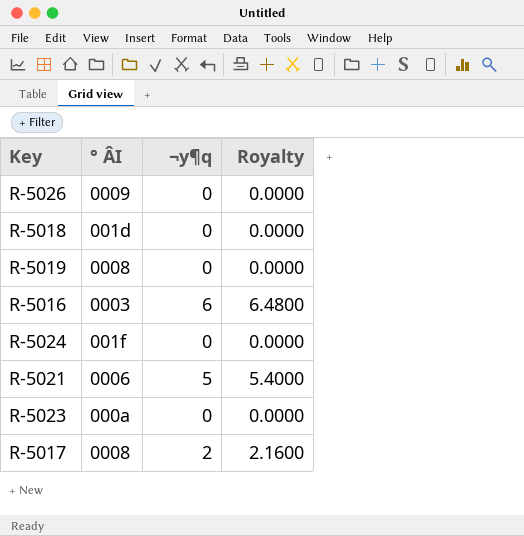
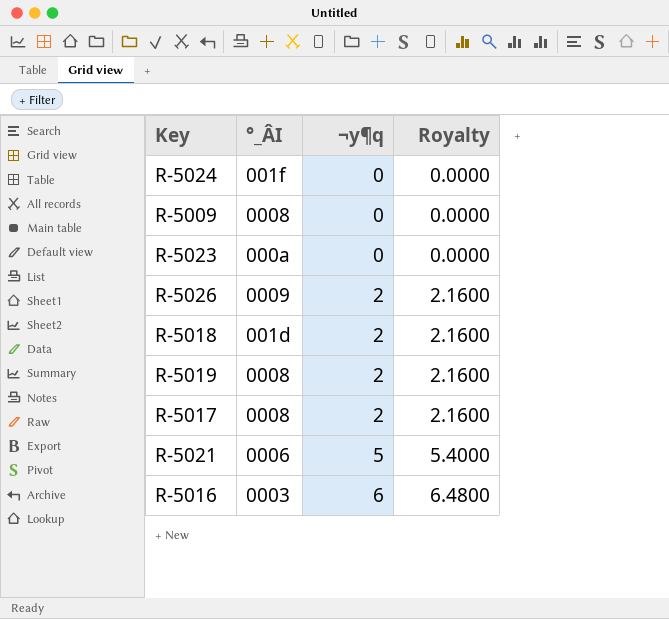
row order: none -> ¬y¶q ascending
column name: ° ÂI -> °_ÂI
row R-5009: none -> 0008 | 0 | 0.0000
R-5026 | ¬y¶q: 0 -> 2
R-5026 | Royalty: 0.0000 -> 2.1600
R-5018 | ¬y¶q: 0 -> 2
R-5018 | Royalty: 0.0000 -> 2.1600
R-5019 | ¬y¶q: 0 -> 2
R-5019 | Royalty: 0.0000 -> 2.1600

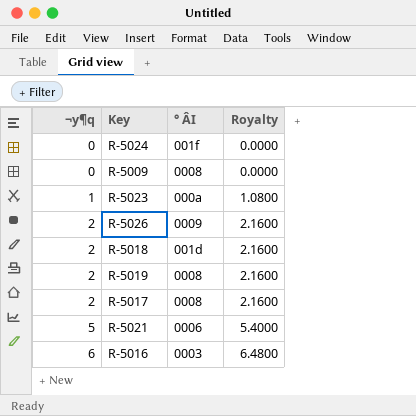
column ¬y¶q | position: 3 -> 1
column name: °_ÂI -> ° ÂI
R-5023 | ¬y¶q: 0 -> 1
R-5023 | Royalty: 0.0000 -> 1.0800

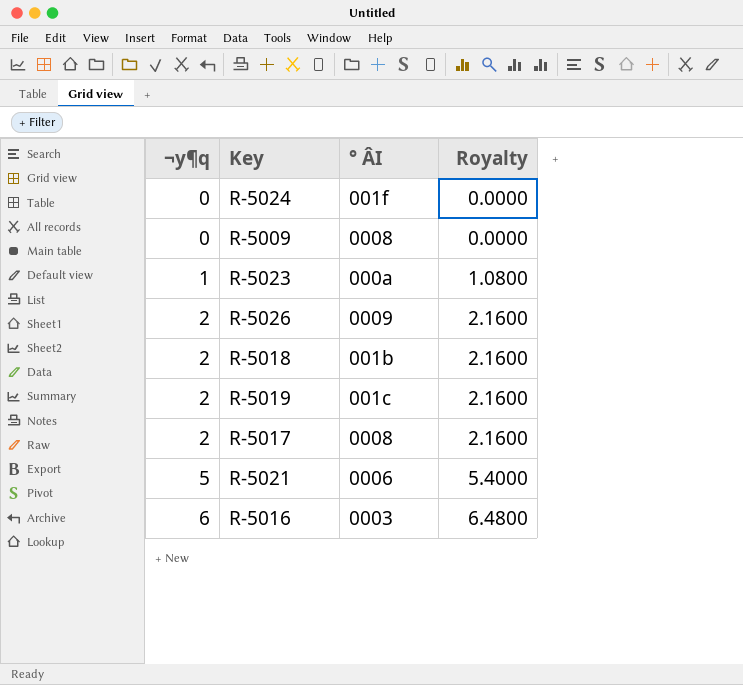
R-5018 | ° ÂI: 001d -> 001b
R-5019 | ° ÂI: 0008 -> 001c

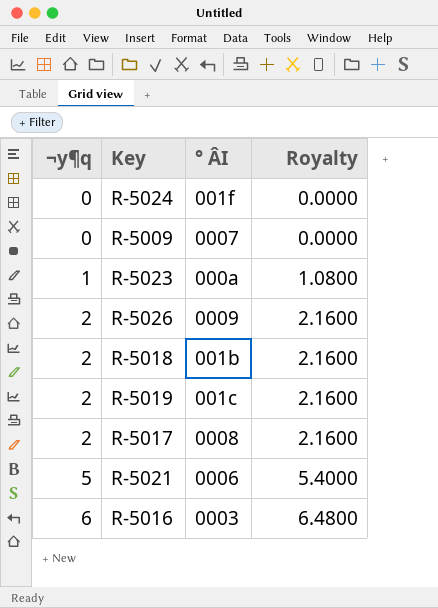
R-5009 | ° ÂI: 0008 -> 0007

